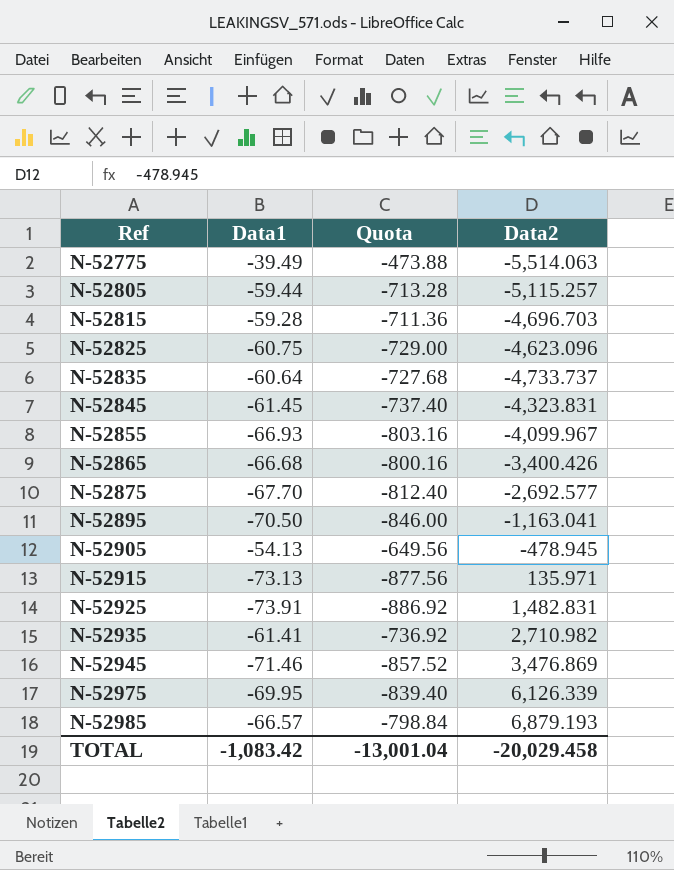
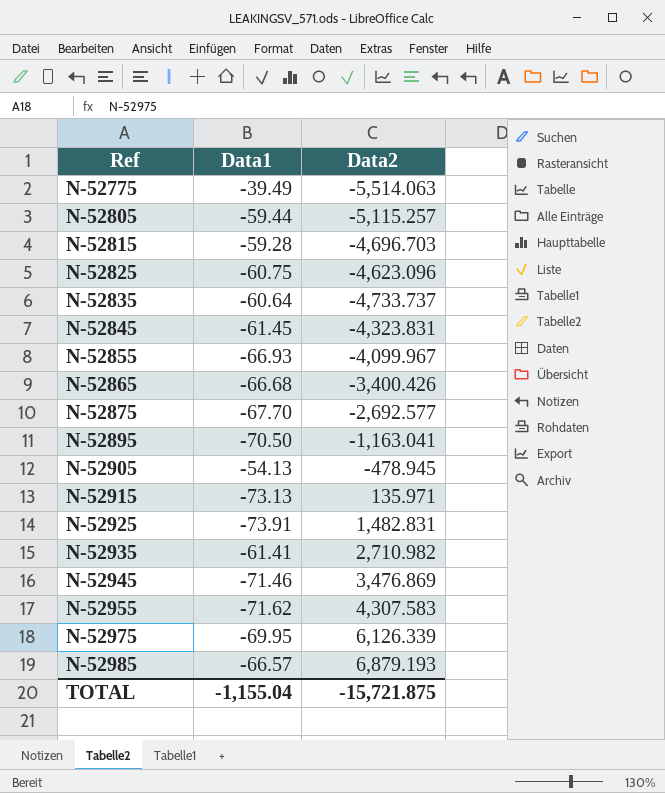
column Quota | formula: [Data1] * 12 -> none
row N-52955: none -> -71.62 | 4,307.583
TOTAL | Data1: -1,083.42 -> -1,155.04
TOTAL | Data2: -20,029.458 -> -15,721.875

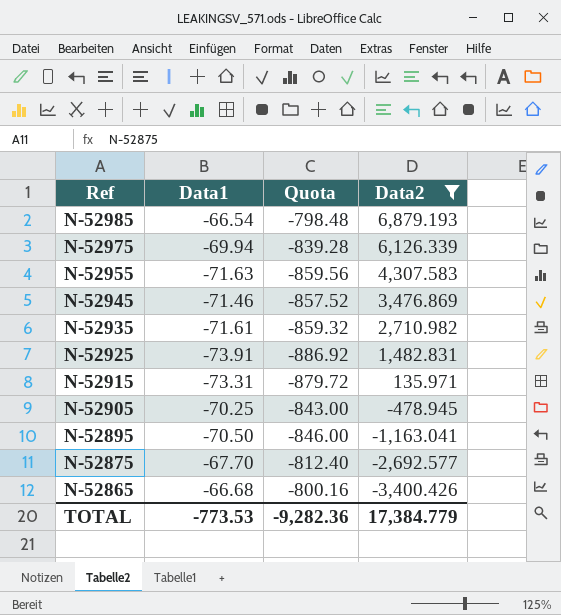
filter: none -> Data2 >= -3,400.426
row order: Ref ascending -> Ref descending
column Quota | formula: none -> [Data1] * 12
N-52985 | Data1: -66.57 -> -66.54
N-52975 | Data1: -69.95 -> -69.94
N-52955 | Data1: -71.62 -> -71.63
N-52935 | Data1: -61.41 -> -71.61
N-52915 | Data1: -73.13 -> -73.31
N-52905 | Data1: -54.13 -> -70.25
TOTAL | Data1: -1,155.04 -> -773.53
TOTAL | Data2: -15,721.875 -> 17,384.779

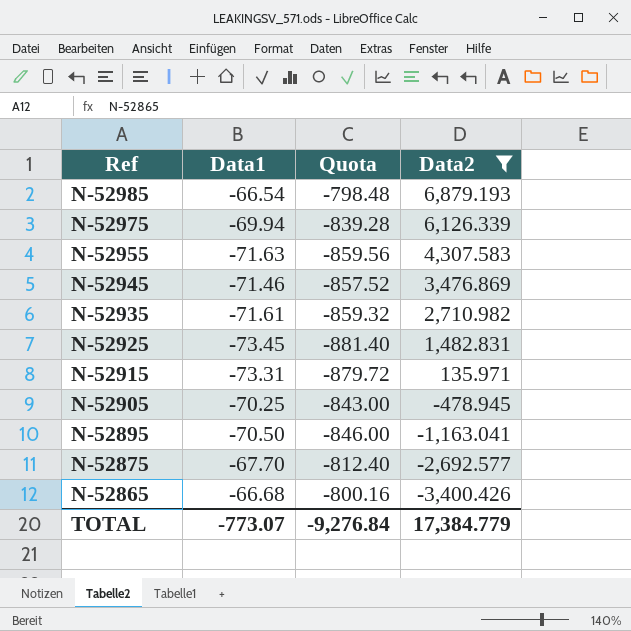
N-52925 | Data1: -73.91 -> -73.45
N-52925 | Quota: -886.92 -> -881.40
TOTAL | Data1: -773.53 -> -773.07
TOTAL | Quota: -9,282.36 -> -9,276.84

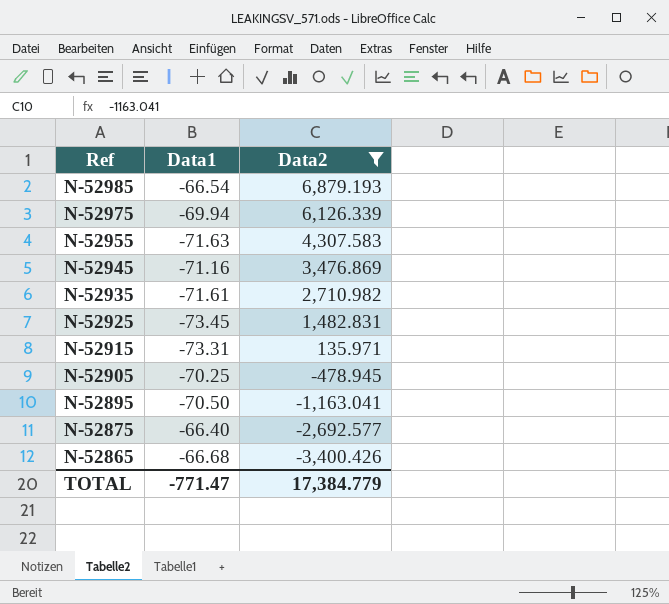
column Quota | formula: [Data1] * 12 -> none
N-52945 | Data1: -71.46 -> -71.16
N-52875 | Data1: -67.70 -> -66.40
TOTAL | Data1: -773.07 -> -771.47

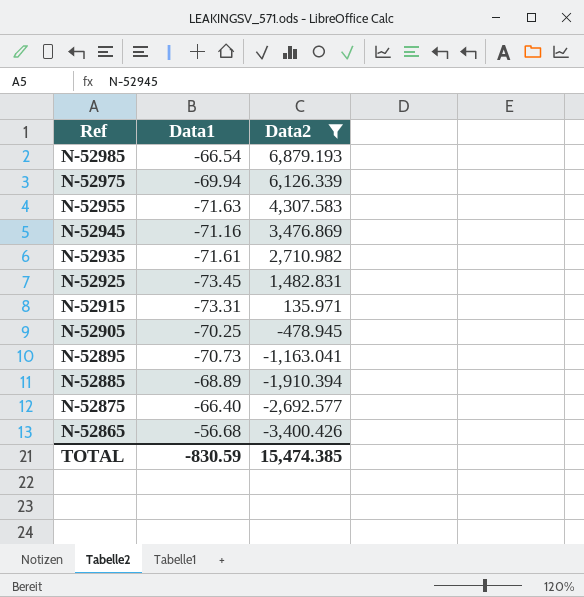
N-52895 | Data1: -70.50 -> -70.73
row N-52885: none -> -68.89 | -1,910.394
N-52865 | Data1: -66.68 -> -56.68
TOTAL | Data1: -771.47 -> -830.59
TOTAL | Data2: 17,384.779 -> 15,474.385

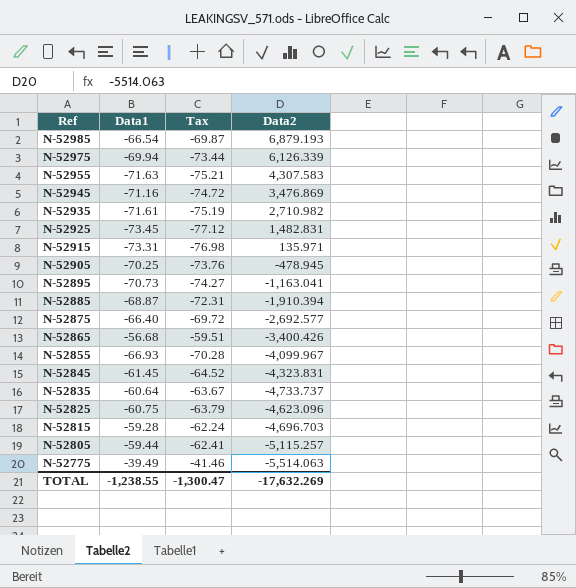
filter: Data2 >= -3,400.426 -> none
column Tax | formula: none -> [Data1] * 1.05
N-52885 | Data1: -68.89 -> -68.87
TOTAL | Data1: -830.59 -> -1,238.55
TOTAL | Data2: 15,474.385 -> -17,632.269

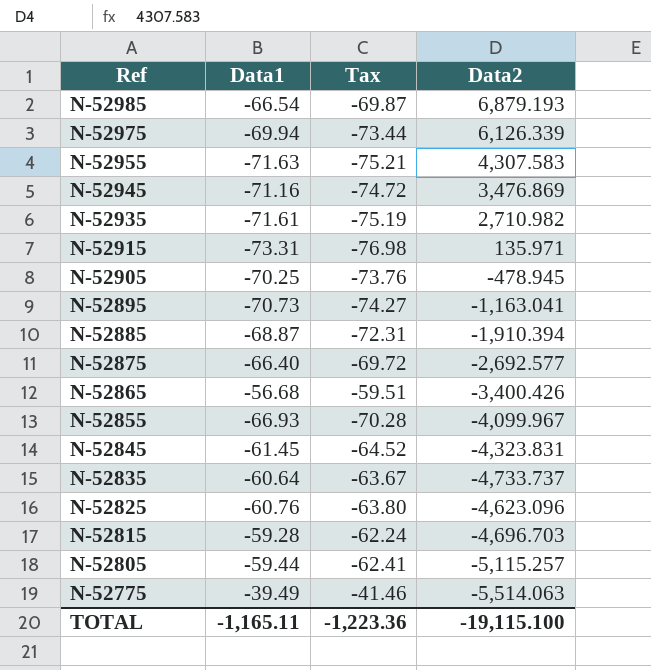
row N-52925: -73.45 | -77.12 | 1,482.831 -> none
N-52825 | Data1: -60.75 -> -60.76
N-52825 | Tax: -63.79 -> -63.80
TOTAL | Data1: -1,238.55 -> -1,165.11
TOTAL | Tax: -1,300.47 -> -1,223.36
TOTAL | Data2: -17,632.269 -> -19,115.100

